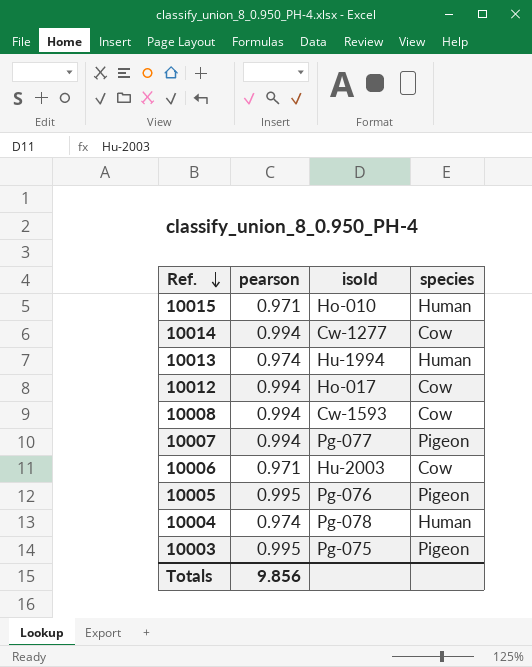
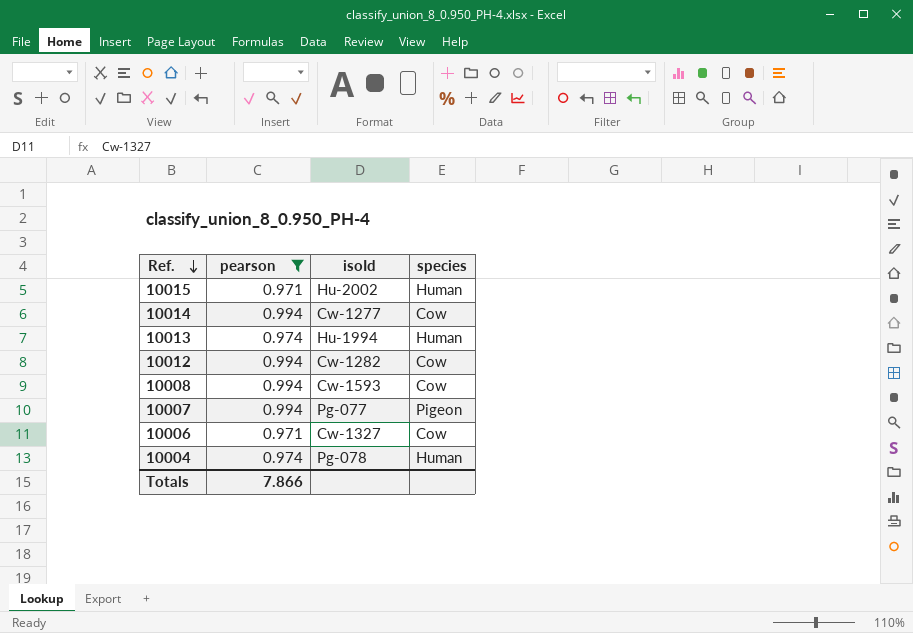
filter: none -> pearson != 0.995
10015 | isoId: Ho-010 -> Hu-2002
10012 | isoId: Ho-017 -> Cw-1282
10006 | isoId: Hu-2003 -> Cw-1327
Totals | pearson: 9.856 -> 7.866

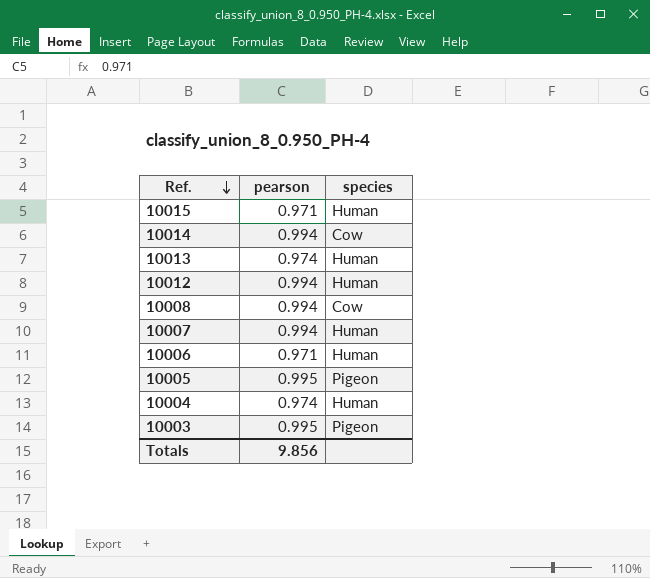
filter: pearson != 0.995 -> none
column isoId | position: 3 -> none
10012 | species: Cow -> Human
10007 | species: Pigeon -> Human
10006 | species: Cow -> Human
Totals | pearson: 7.866 -> 9.856

